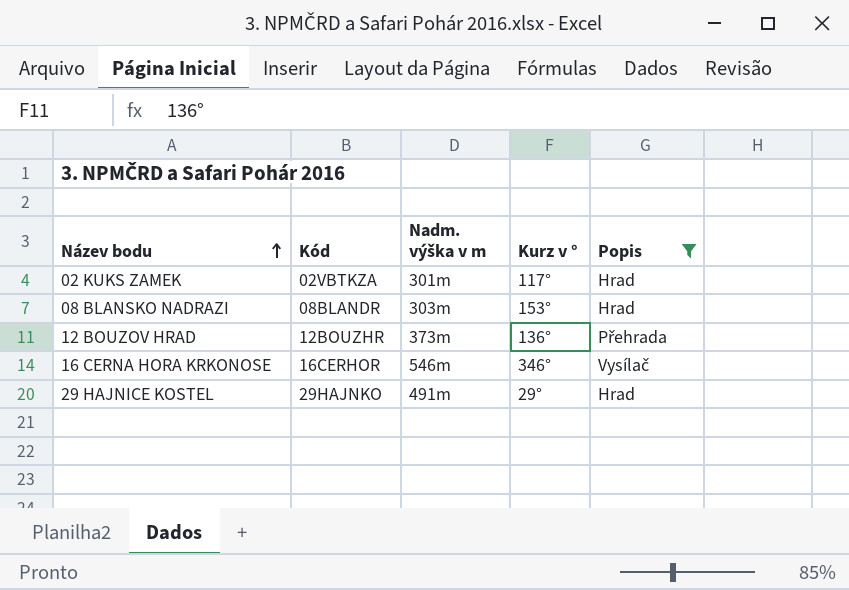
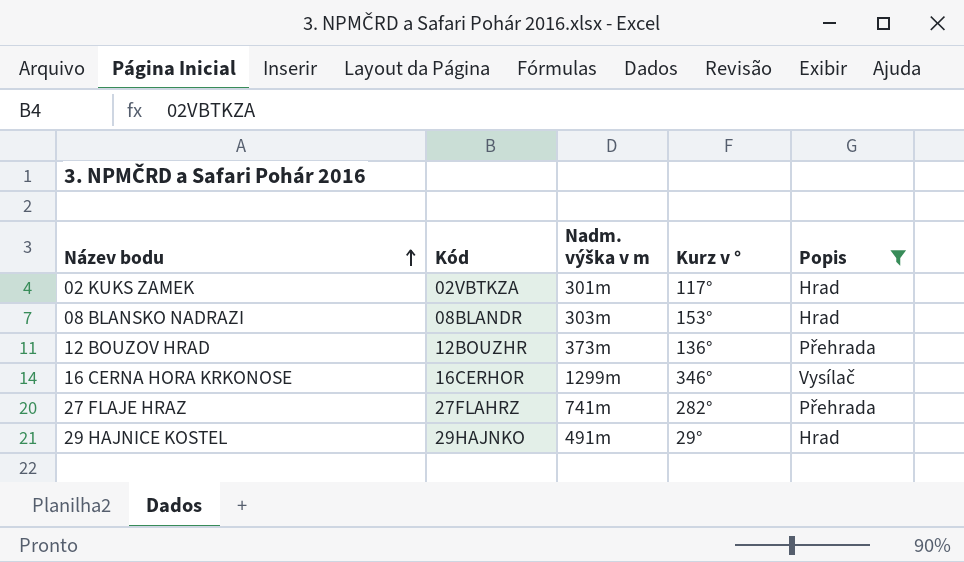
16 CERNA HORA KRKONOSE | Nadm. výška v m: 546m -> 1299m
row 27 FLAJE HRAZ: none -> 27FLAHRZ | 741m | 282° | Přehrada

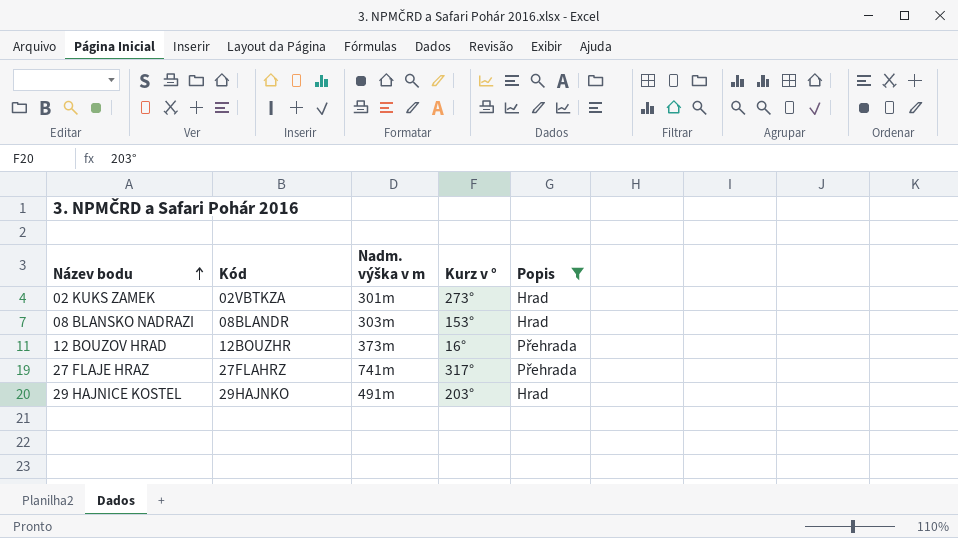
row 16 CERNA HORA KRKONOSE: 16CERHOR | 1299m | 346° | Vysílač -> none
02 KUKS ZAMEK | Kurz v °: 117° -> 273°
12 BOUZOV HRAD | Kurz v °: 136° -> 16°
27 FLAJE HRAZ | Kurz v °: 282° -> 317°
29 HAJNICE KOSTEL | Kurz v °: 29° -> 203°

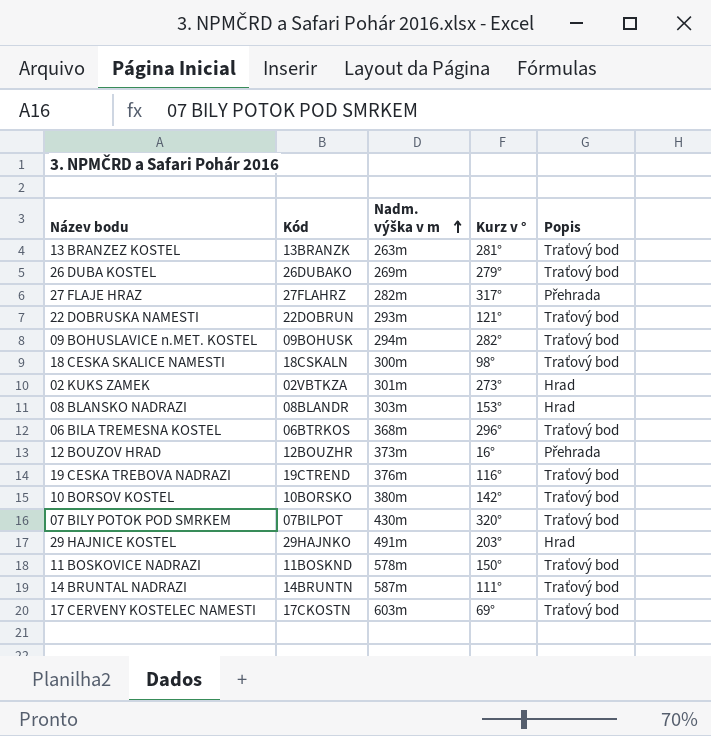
filter: Popis != Traťový bod -> none
row order: Název bodu ascending -> Nadm. výška v m ascending
27 FLAJE HRAZ | Nadm. výška v m: 741m -> 282m

